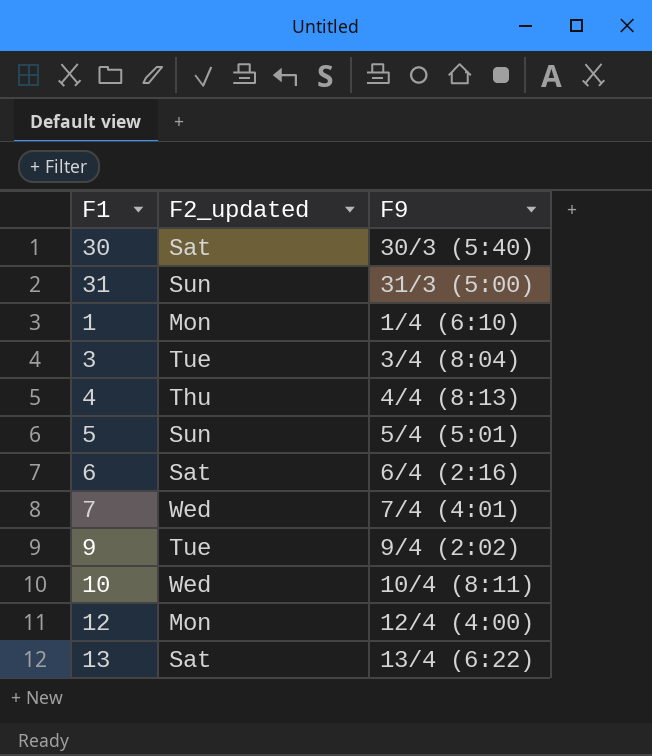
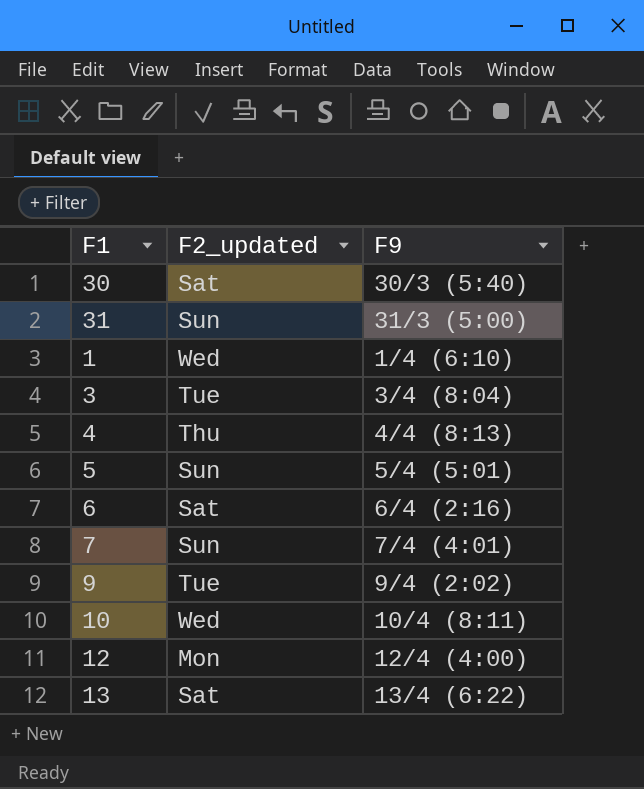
1 | F2_updated: Mon -> Wed
7 | F2_updated: Wed -> Sun

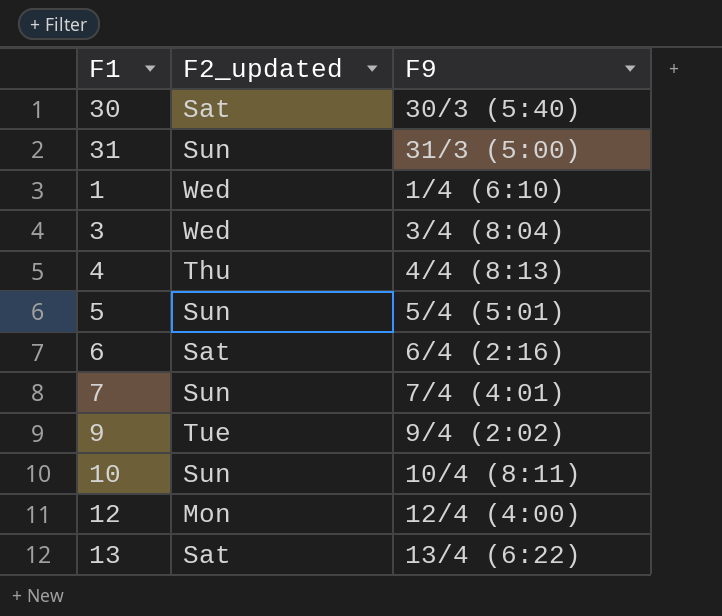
3 | F2_updated: Tue -> Wed
10 | F2_updated: Wed -> Sun

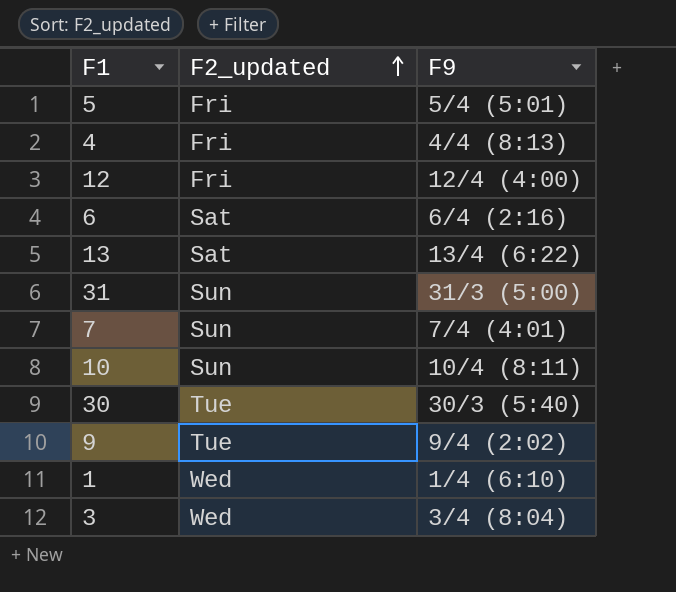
row order: none -> F2_updated ascending
5 | F2_updated: Sun -> Fri
4 | F2_updated: Thu -> Fri
12 | F2_updated: Mon -> Fri
30 | F2_updated: Sat -> Tue

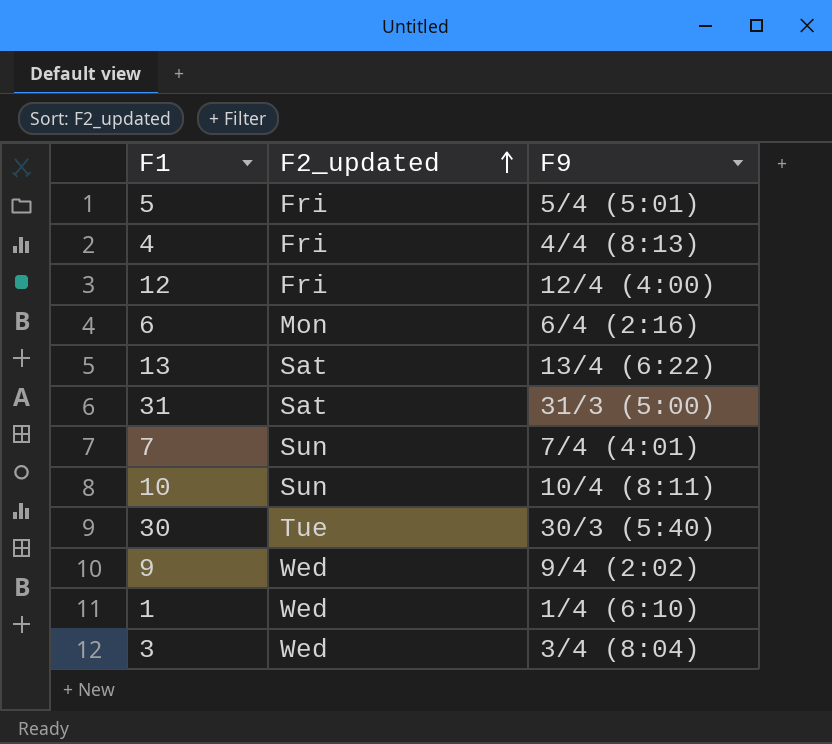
6 | F2_updated: Sat -> Mon
31 | F2_updated: Sun -> Sat
9 | F2_updated: Tue -> Wed

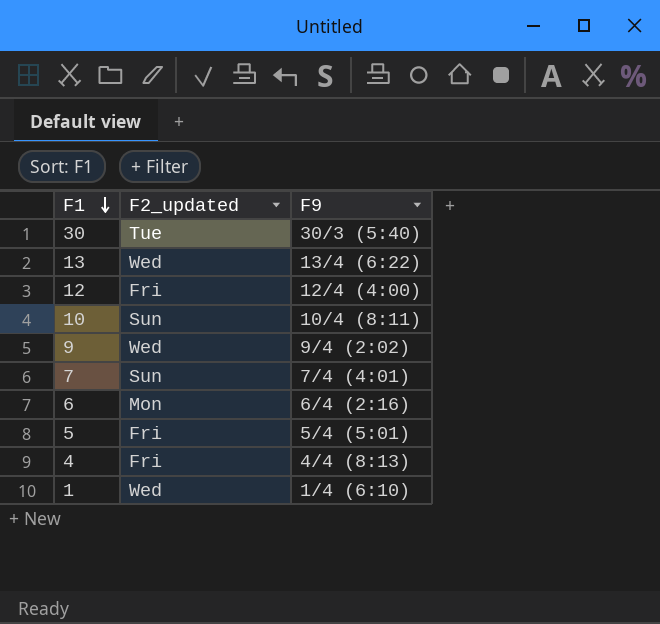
row order: F2_updated ascending -> F1 descending
row 31: Sat | 31/3 (5:00) -> none
row 3: Wed | 3/4 (8:04) -> none
13 | F2_updated: Sat -> Wed

